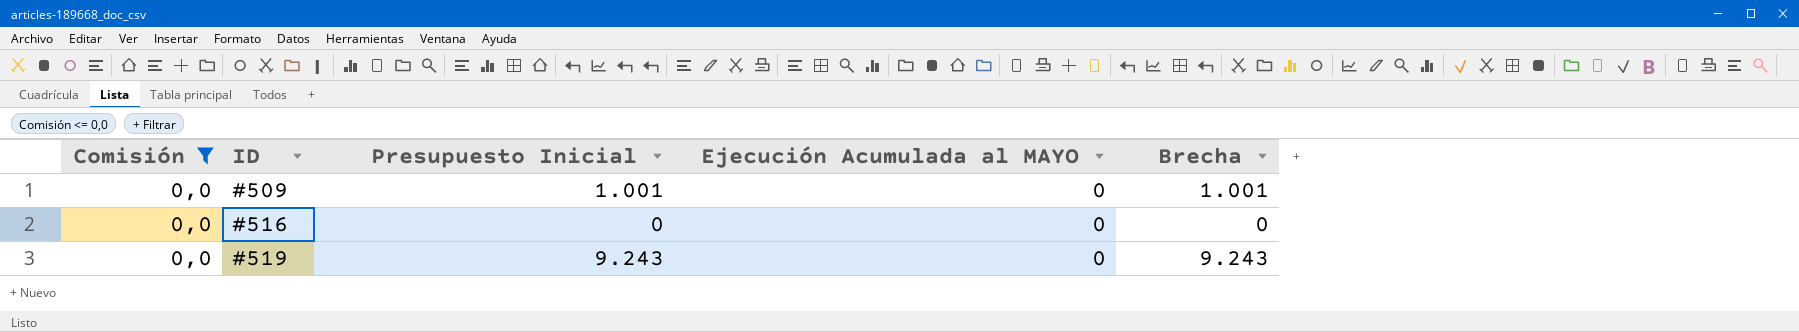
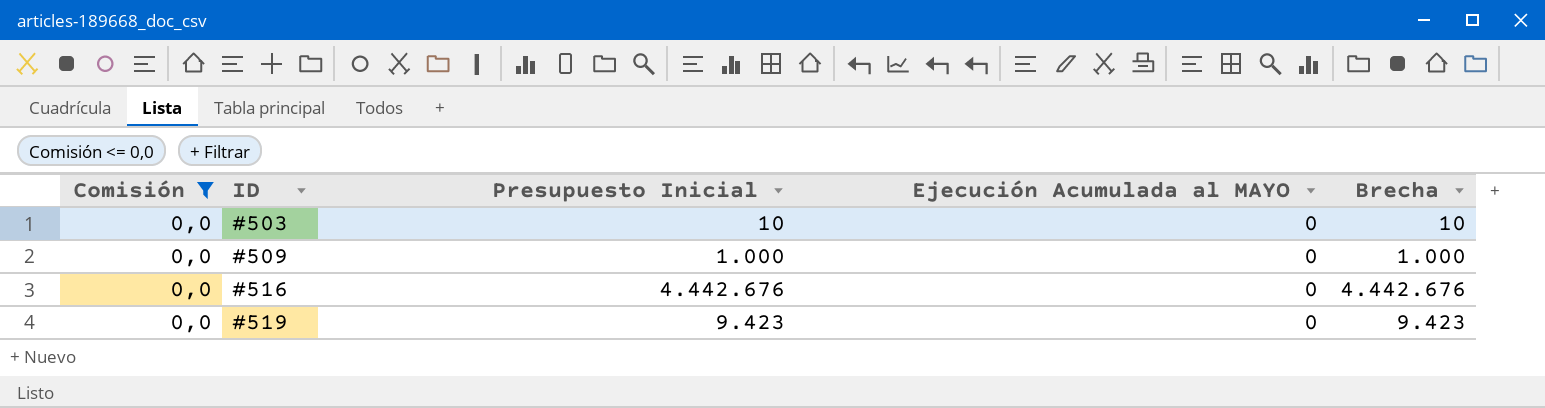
row #503: none -> 0,0 | 10 | 0 | 10
#509 | Presupuesto Inicial: 1.001 -> 1.000
#509 | Brecha: 1.001 -> 1.000
#516 | Presupuesto Inicial: 0 -> 4.442.676
#516 | Brecha: 0 -> 4.442.676
#519 | Presupuesto Inicial: 9.243 -> 9.423
#519 | Brecha: 9.243 -> 9.423

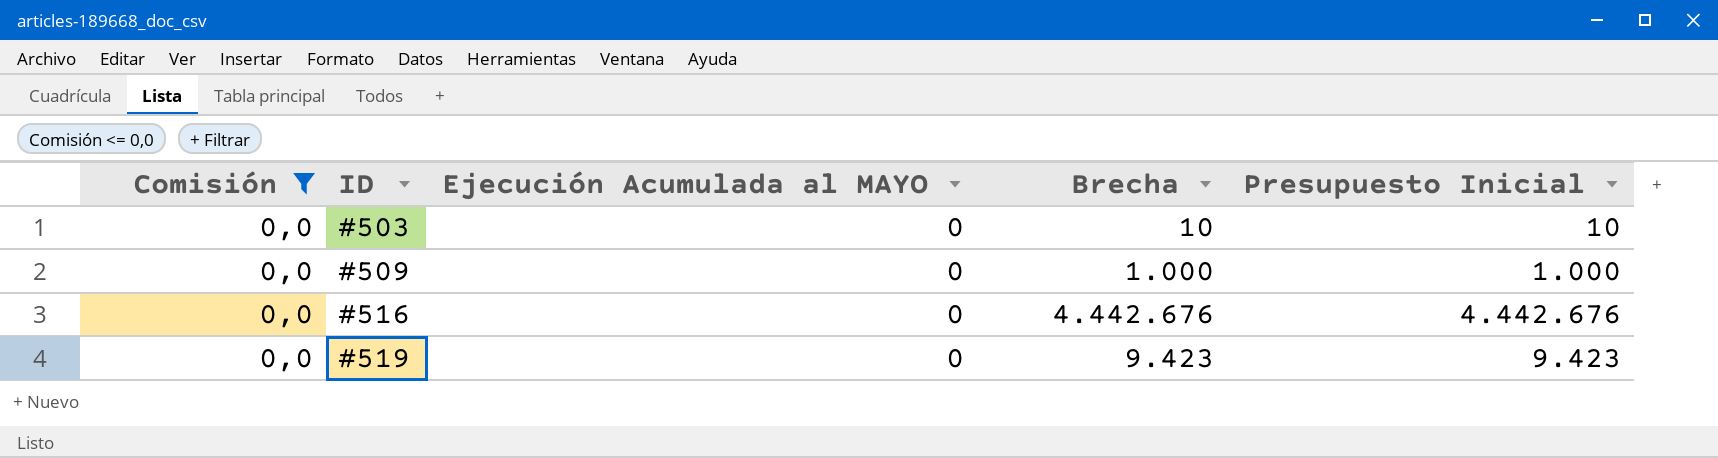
column Presupuesto Inicial | position: 3 -> 5

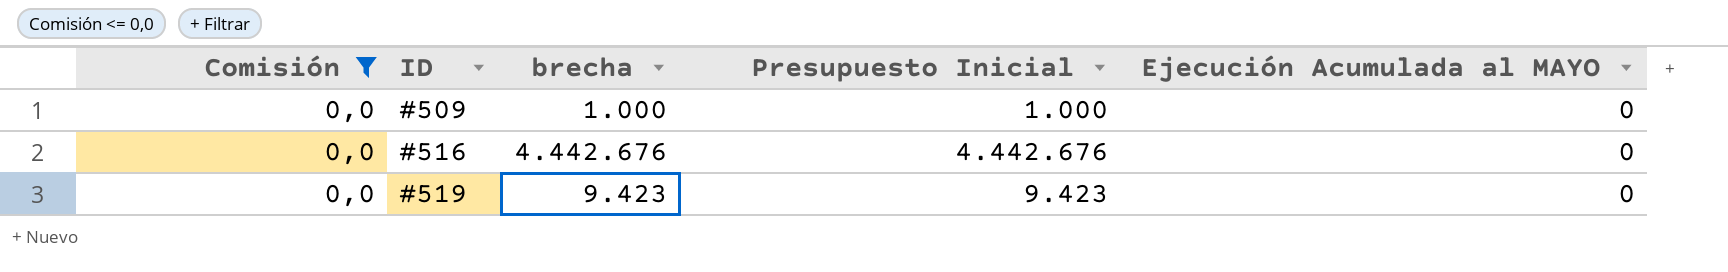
column name: Brecha -> brecha
column Ejecución Acumulada al MAYO | position: 3 -> 5
row #503: 0,0 | 0 | 10 | 10 -> none

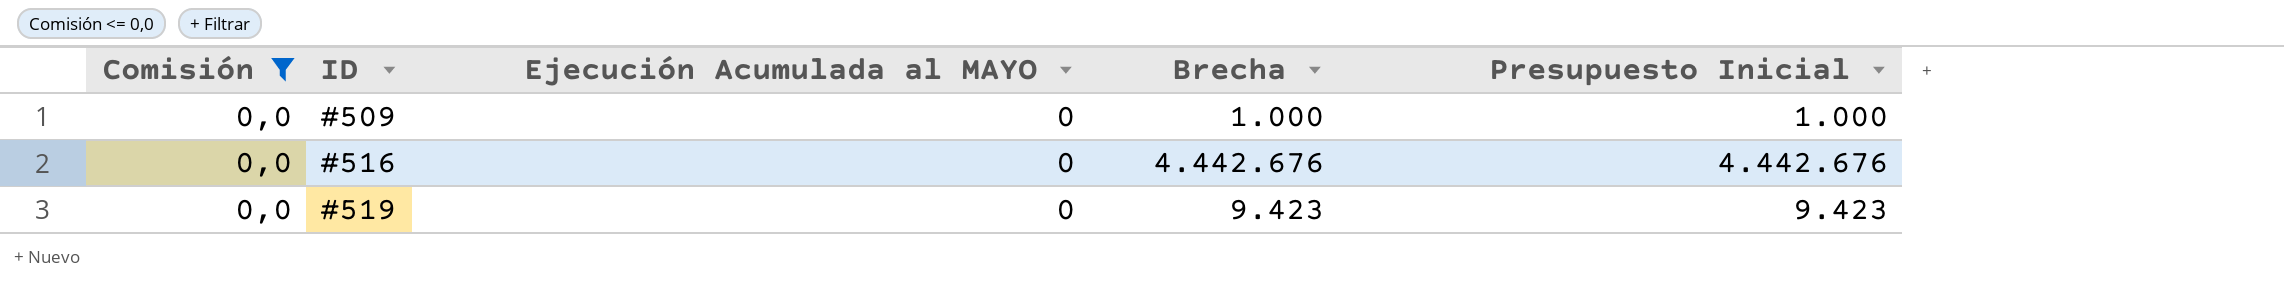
column Ejecución Acumulada al MAYO | position: 5 -> 3
column name: brecha -> Brecha

